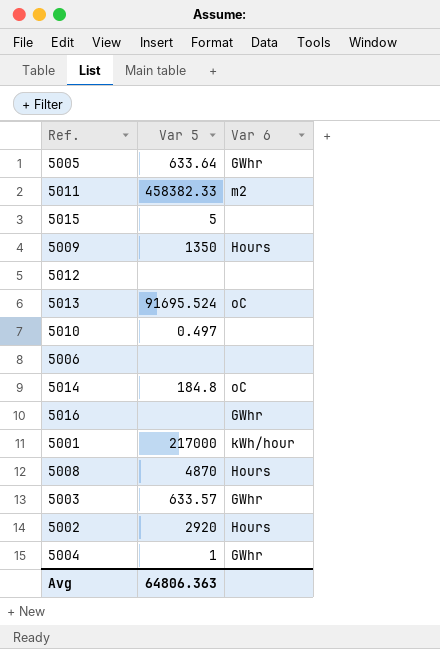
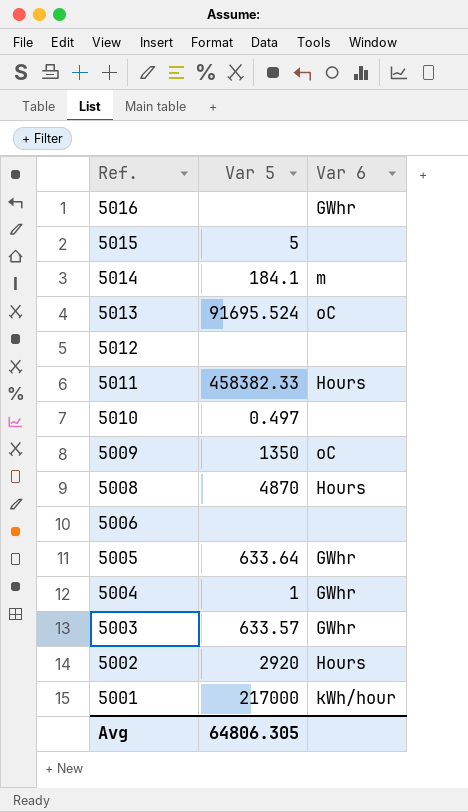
row order: none -> Ref. descending
5014 | Var 5: 184.8 -> 184.1
5014 | Var 6: oC -> m
5011 | Var 6: m2 -> Hours
5009 | Var 6: Hours -> oC
Avg | Var 5: 64806.363 -> 64806.305

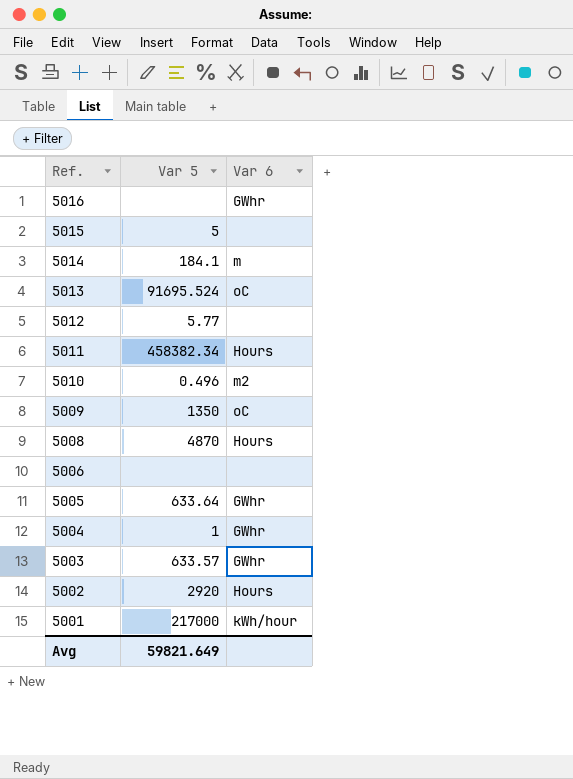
5012 | Var 5: none -> 5.77
5011 | Var 5: 458382.33 -> 458382.34
5010 | Var 5: 0.497 -> 0.496
5010 | Var 6: none -> m2
Avg | Var 5: 64806.305 -> 59821.649

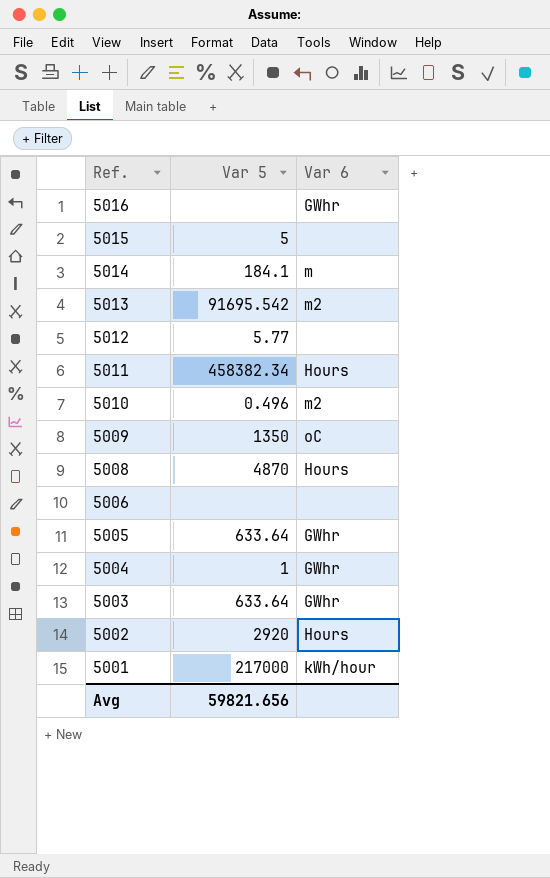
5013 | Var 5: 91695.524 -> 91695.542
5013 | Var 6: oC -> m2
5003 | Var 5: 633.57 -> 633.64
Avg | Var 5: 59821.649 -> 59821.656

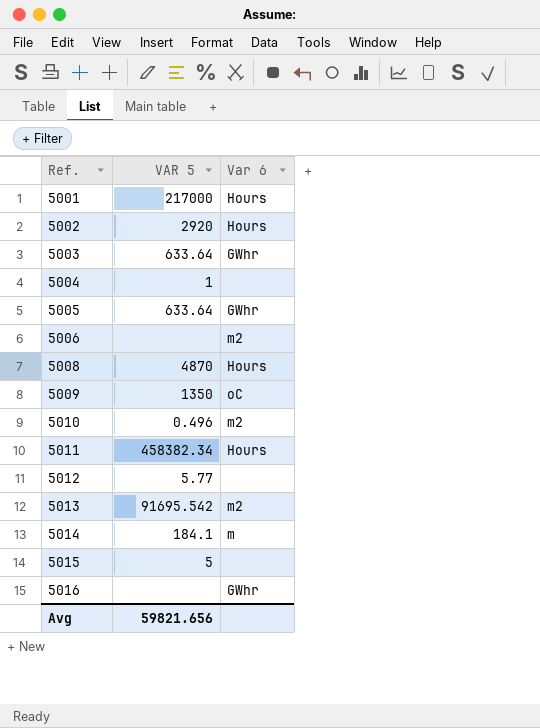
row order: Ref. descending -> Ref. ascending
column name: Var 5 -> VAR 5
5001 | Var 6: kWh/hour -> Hours
5004 | Var 6: GWhr -> none
5006 | Var 6: none -> m2

